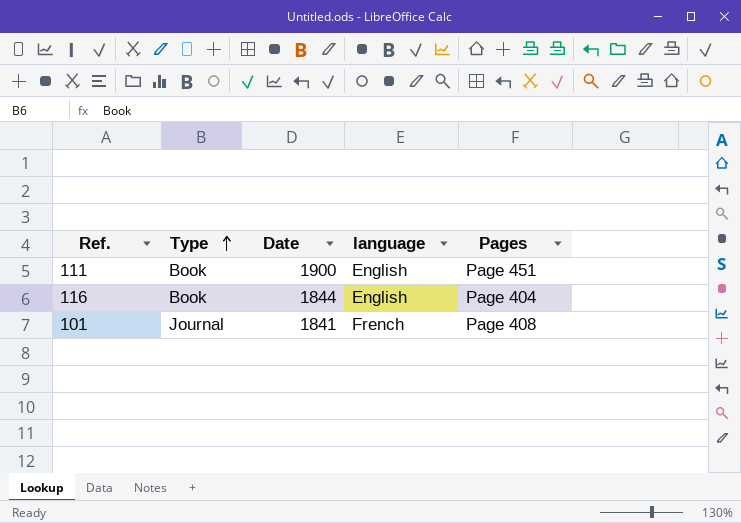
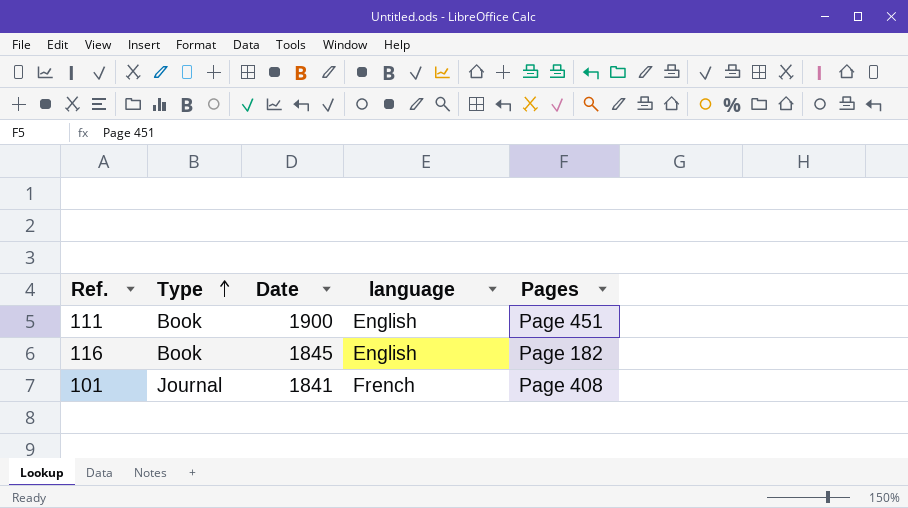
116 | Date: 1844 -> 1845
116 | Pages: Page 404 -> Page 182

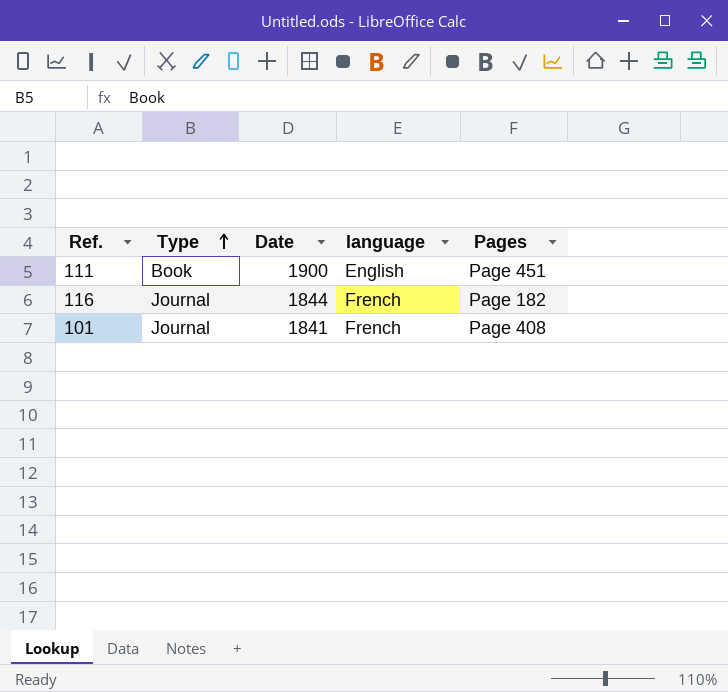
116 | Type: Book -> Journal
116 | Date: 1845 -> 1844
116 | language: English -> French

